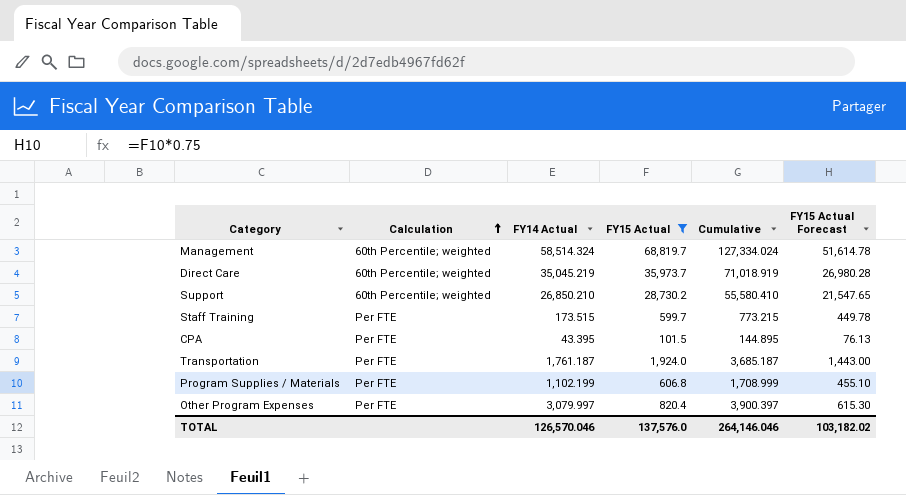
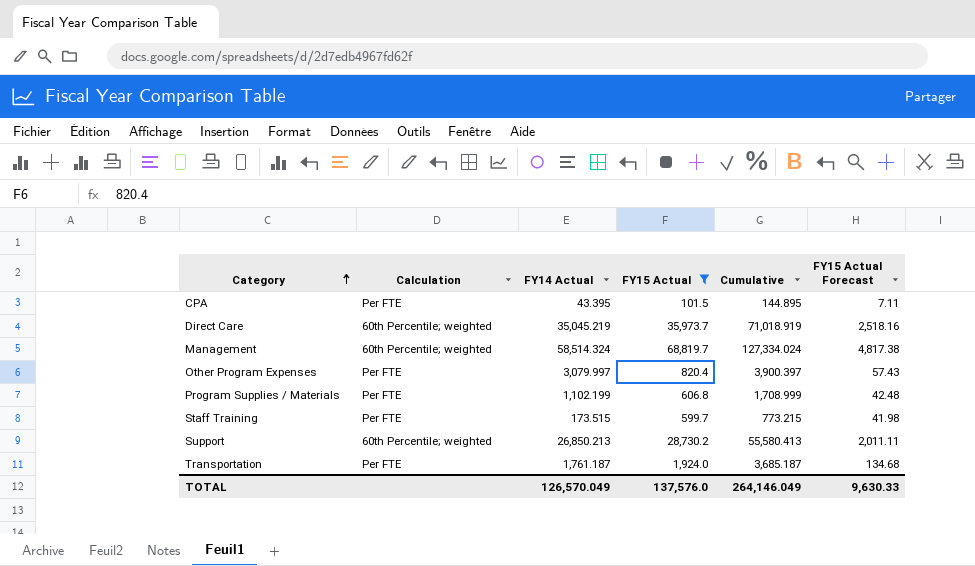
row order: Calculation ascending -> Category ascending
column FY15 Actual Forecast | formula: [FY15 Actual] * 0.75 -> [FY15 Actual] * 0.07
Support | FY14 Actual: 26,850.210 -> 26,850.213
Support | Cumulative: 55,580.410 -> 55,580.413
TOTAL | FY14 Actual: 126,570.046 -> 126,570.049
TOTAL | Cumulative: 264,146.046 -> 264,146.049
TOTAL | FY15 Actual Forecast: 103,182.02 -> 9,630.33

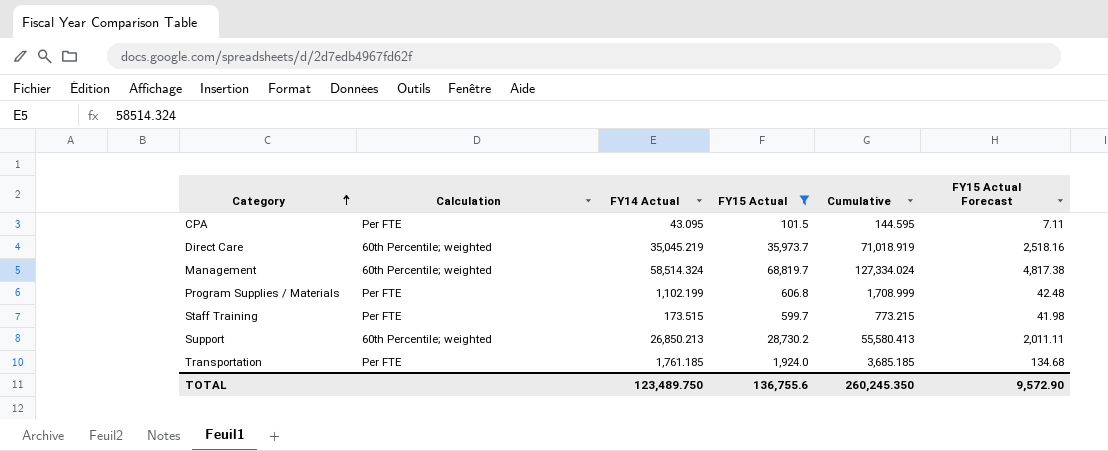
row Other Program Expenses: Per FTE | 3,079.997 | 820.4 | 3,900.397 | 57.43 -> none
CPA | FY14 Actual: 43.395 -> 43.095
CPA | Cumulative: 144.895 -> 144.595
Transportation | FY14 Actual: 1,761.187 -> 1,761.185
Transportation | Cumulative: 3,685.187 -> 3,685.185
TOTAL | FY14 Actual: 126,570.049 -> 123,489.750
TOTAL | FY15 Actual: 137,576.0 -> 136,755.6
TOTAL | Cumulative: 264,146.049 -> 260,245.350
TOTAL | FY15 Actual Forecast: 9,630.33 -> 9,572.90

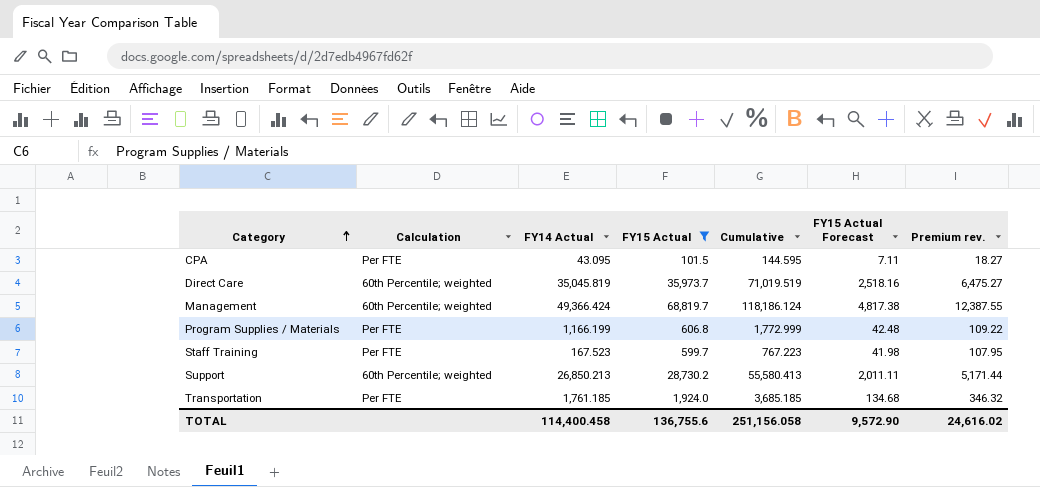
column Premium rev. | formula: none -> [FY15 Actual] * 0.18
Direct Care | FY14 Actual: 35,045.219 -> 35,045.819
Direct Care | Cumulative: 71,018.919 -> 71,019.519
Management | FY14 Actual: 58,514.324 -> 49,366.424
Management | Cumulative: 127,334.024 -> 118,186.124
Program Supplies / Materials | FY14 Actual: 1,102.199 -> 1,166.199
Program Supplies / Materials | Cumulative: 1,708.999 -> 1,772.999
Staff Training | FY14 Actual: 173.515 -> 167.523
Staff Training | Cumulative: 773.215 -> 767.223
TOTAL | FY14 Actual: 123,489.750 -> 114,400.458
TOTAL | Cumulative: 260,245.350 -> 251,156.058

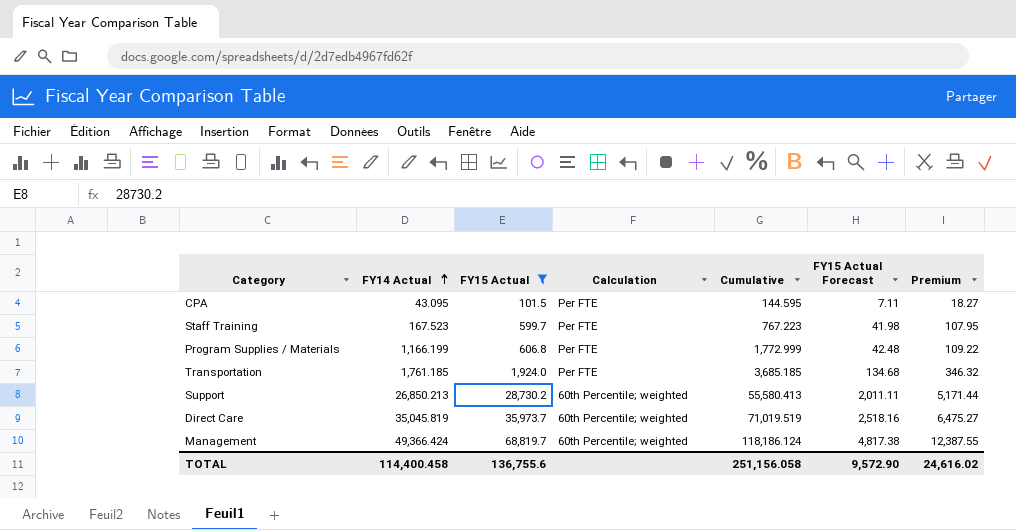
row order: Category ascending -> FY14 Actual ascending
column Calculation | position: 2 -> 4
column name: Premium rev. -> Premium

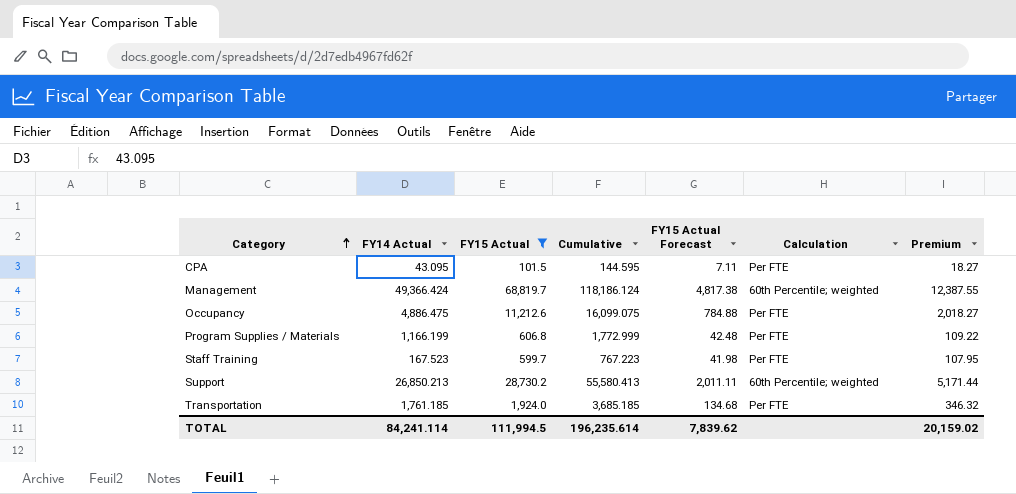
row order: FY14 Actual ascending -> Category ascending
column Calculation | position: 4 -> 6
row Direct Care: 35,045.819 | 35,973.7 | 60th Percentile; weighted | 71,019.519 | 2,518.16 | 6,475.27 -> none
row Occupancy: none -> 4,886.475 | 11,212.6 | 16,099.075 | 784.88 | Per FTE | 2,018.27
TOTAL | FY14 Actual: 114,400.458 -> 84,241.114
TOTAL | FY15 Actual: 136,755.6 -> 111,994.5
TOTAL | Cumulative: 251,156.058 -> 196,235.614
TOTAL | FY15 Actual Forecast: 9,572.90 -> 7,839.62
TOTAL | Premium: 24,616.02 -> 20,159.02

